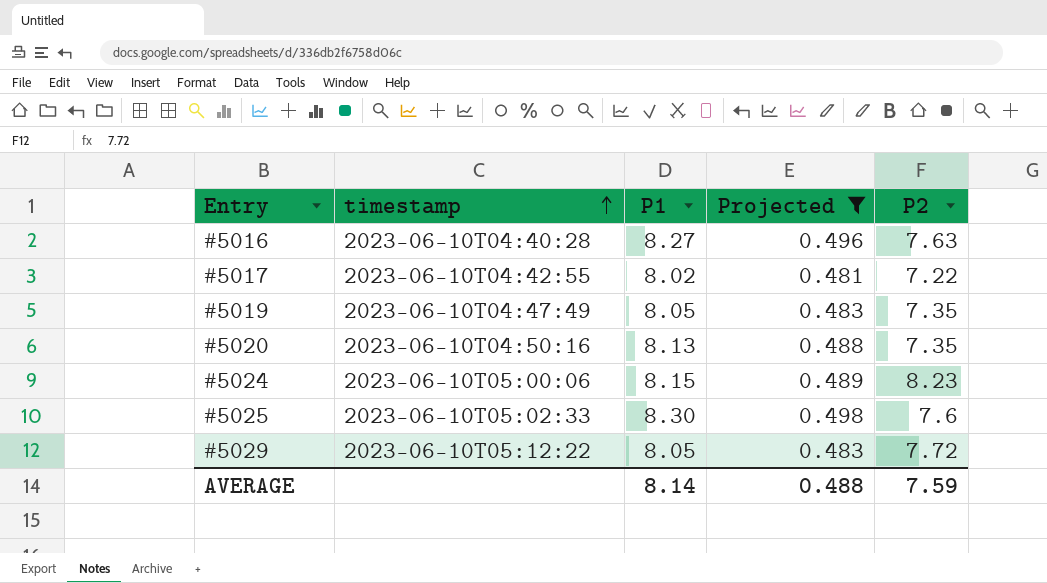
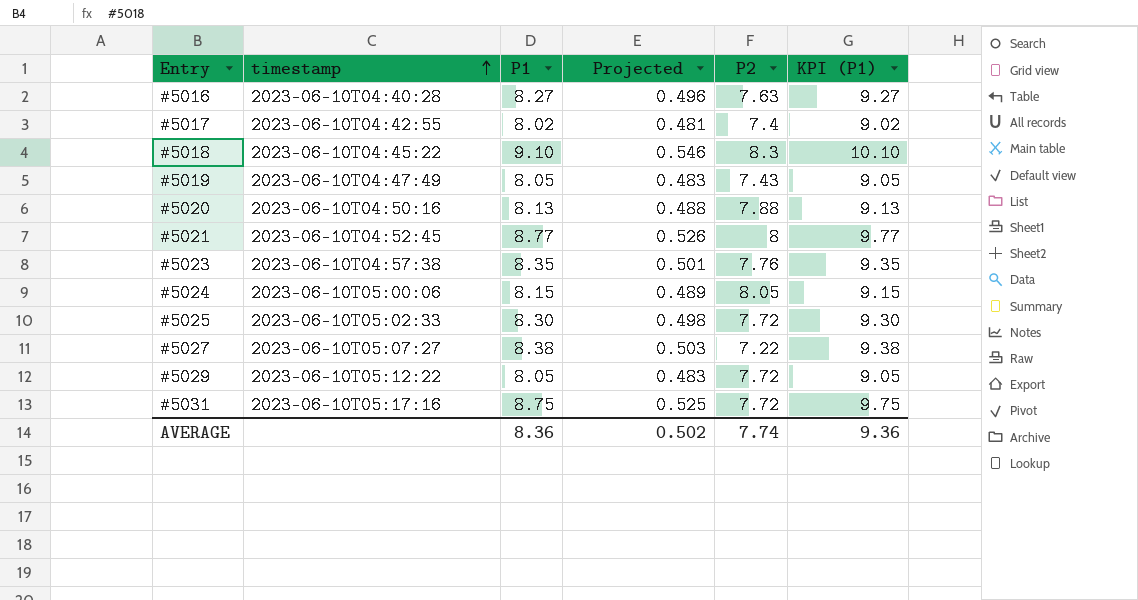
filter: Projected <= 0.498 -> none
column KPI (P1) | formula: none -> [P1] + 1
#5017 | P2: 7.22 -> 7.4
#5019 | P2: 7.35 -> 7.43
#5020 | P2: 7.35 -> 7.88
#5024 | P2: 8.23 -> 8.05
#5025 | P2: 7.6 -> 7.72
AVERAGE | P1: 8.14 -> 8.36
AVERAGE | Projected: 0.488 -> 0.502
AVERAGE | P2: 7.59 -> 7.74

